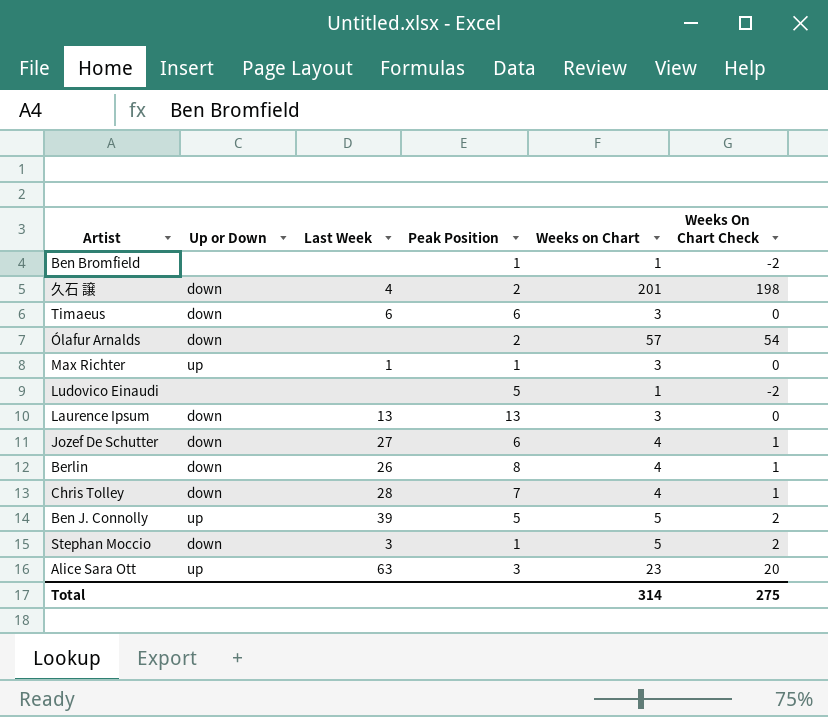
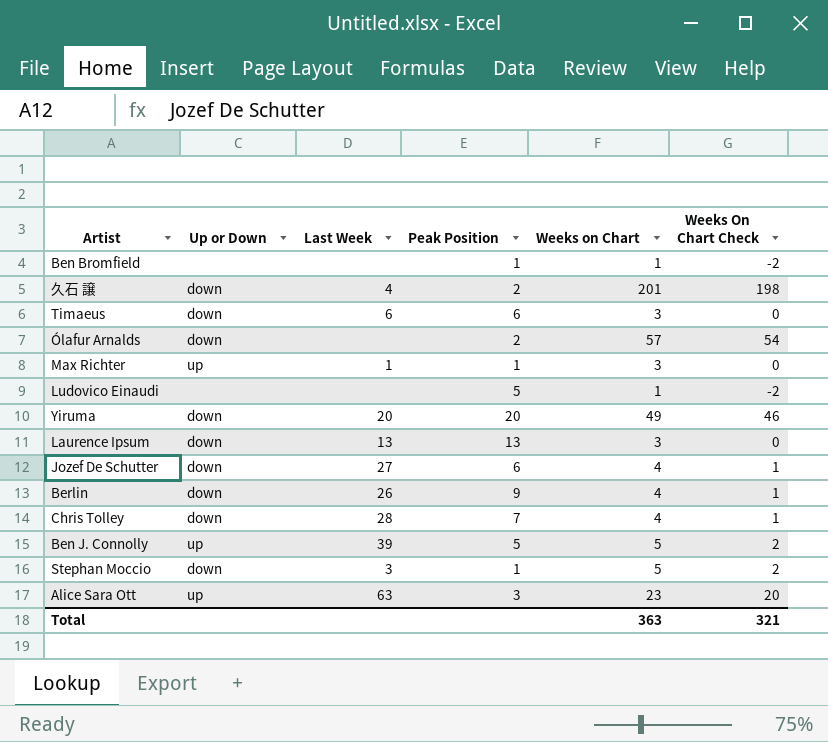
row Yiruma: none -> down | 20 | 20 | 49 | 46
Berlin | Peak Position: 8 -> 9
Total | Weeks on Chart: 314 -> 363
Total | Weeks On Chart Check: 275 -> 321

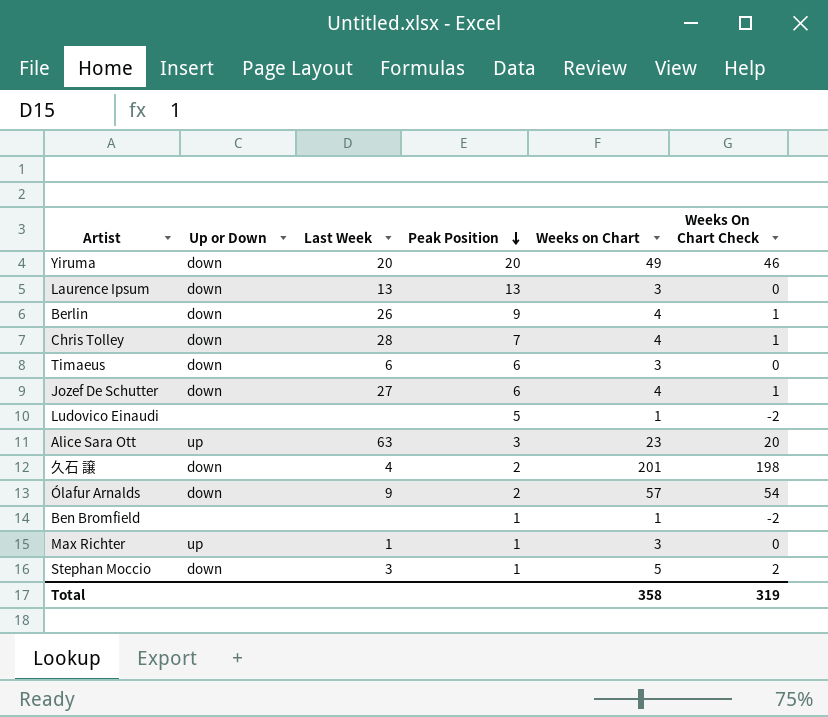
row order: none -> Peak Position descending
row Ben J. Connolly: up | 39 | 5 | 5 | 2 -> none
Ólafur Arnalds | Last Week: none -> 9
Total | Weeks on Chart: 363 -> 358
Total | Weeks On Chart Check: 321 -> 319

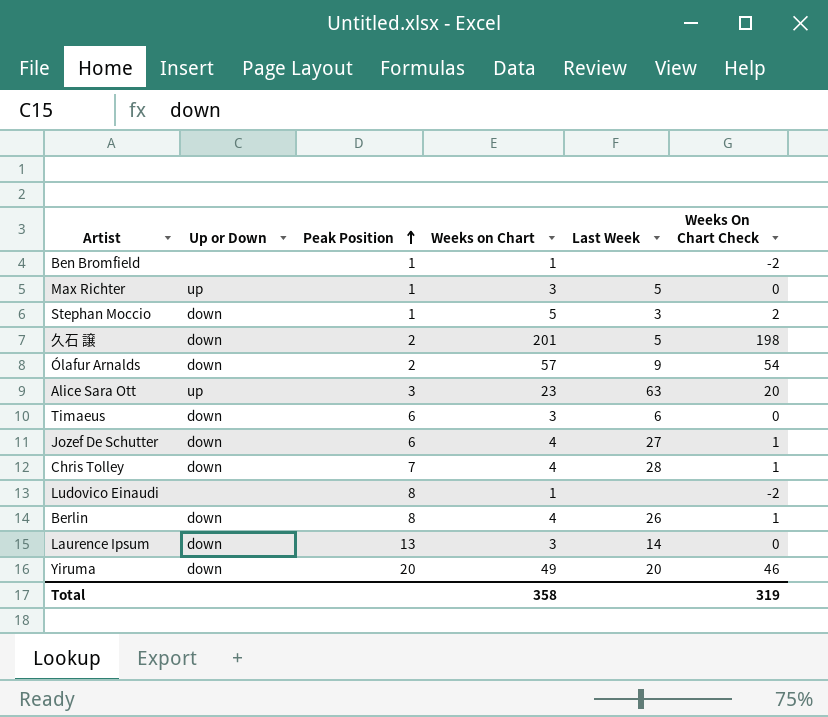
row order: Peak Position descending -> Peak Position ascending
column Last Week | position: 3 -> 5
Max Richter | Last Week: 1 -> 5
久石 譲 | Last Week: 4 -> 5
Ludovico Einaudi | Peak Position: 5 -> 8
Berlin | Peak Position: 9 -> 8
Laurence Ipsum | Last Week: 13 -> 14

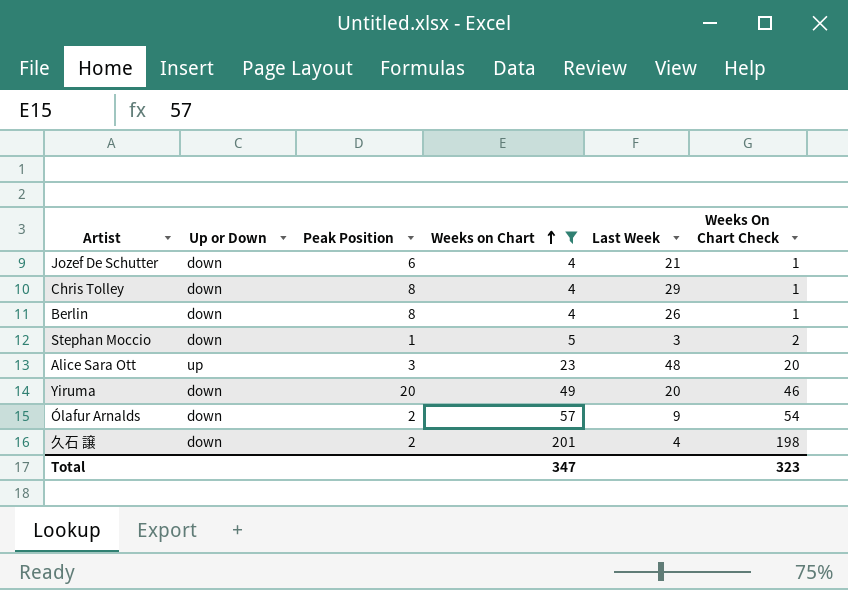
filter: none -> Weeks on Chart >= 4
row order: Peak Position ascending -> Weeks on Chart ascending
Jozef De Schutter | Last Week: 27 -> 21
Chris Tolley | Peak Position: 7 -> 8
Chris Tolley | Last Week: 28 -> 29
Alice Sara Ott | Last Week: 63 -> 48
久石 譲 | Last Week: 5 -> 4
Total | Weeks on Chart: 358 -> 347
Total | Weeks On Chart Check: 319 -> 323

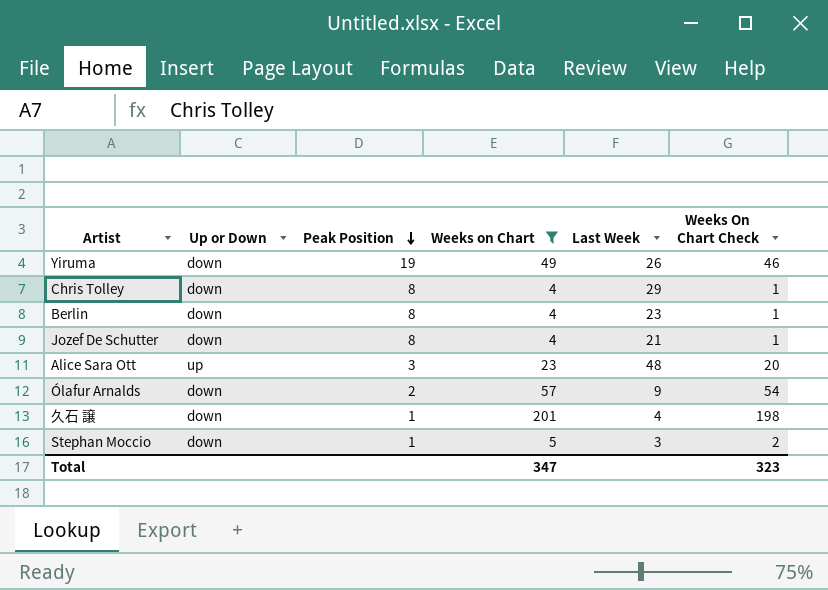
row order: Weeks on Chart ascending -> Peak Position descending
Yiruma | Peak Position: 20 -> 19
Yiruma | Last Week: 20 -> 26
Berlin | Last Week: 26 -> 23
Jozef De Schutter | Peak Position: 6 -> 8
久石 譲 | Peak Position: 2 -> 1

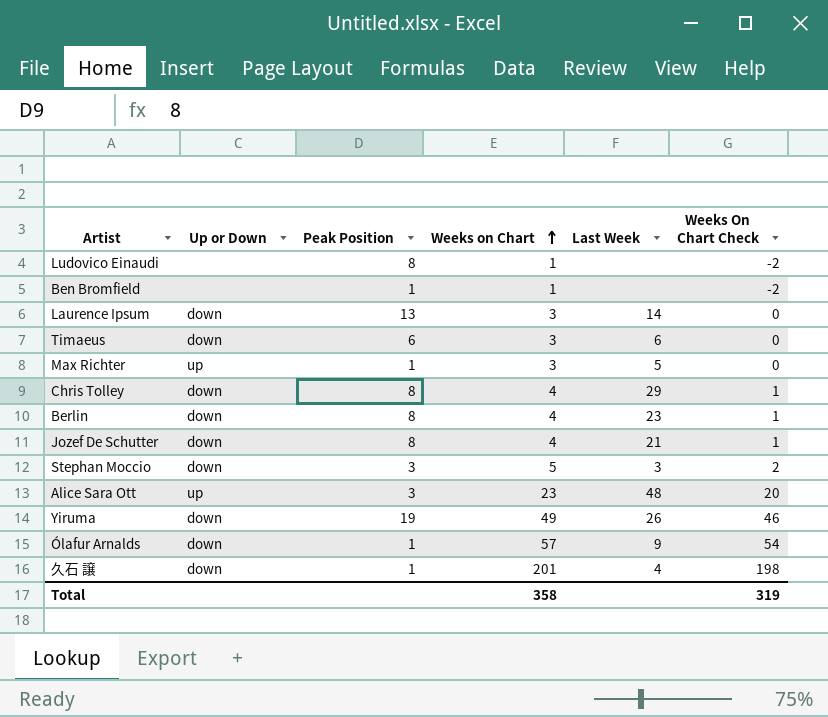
filter: Weeks on Chart >= 4 -> none
row order: Peak Position descending -> Weeks on Chart ascending
Stephan Moccio | Peak Position: 1 -> 3
Ólafur Arnalds | Peak Position: 2 -> 1
Total | Weeks on Chart: 347 -> 358
Total | Weeks On Chart Check: 323 -> 319

